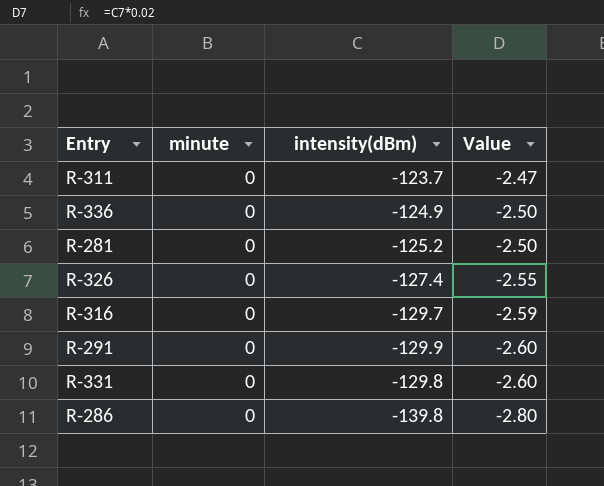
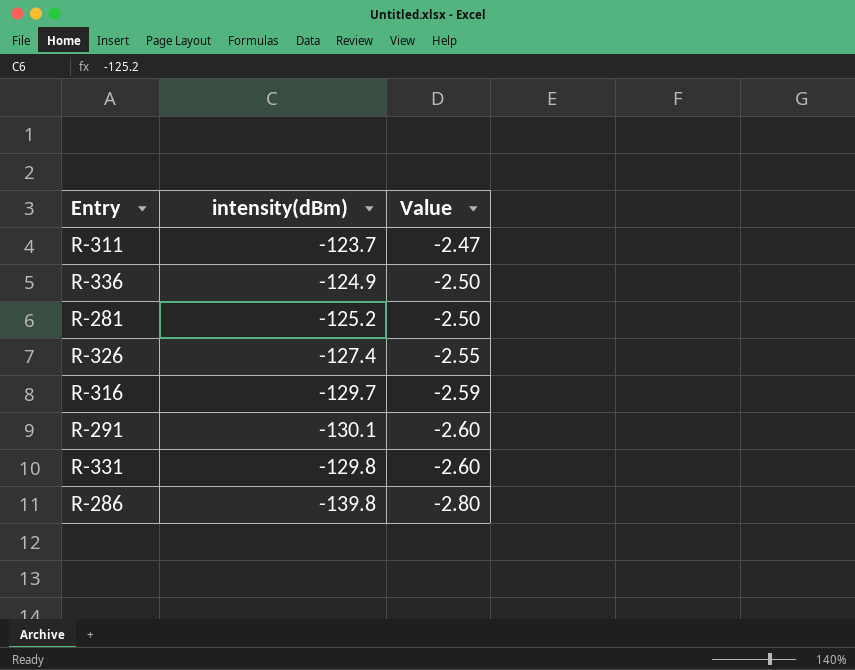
column minute | position: 2 -> none
R-291 | intensity(dBm): -129.9 -> -130.1

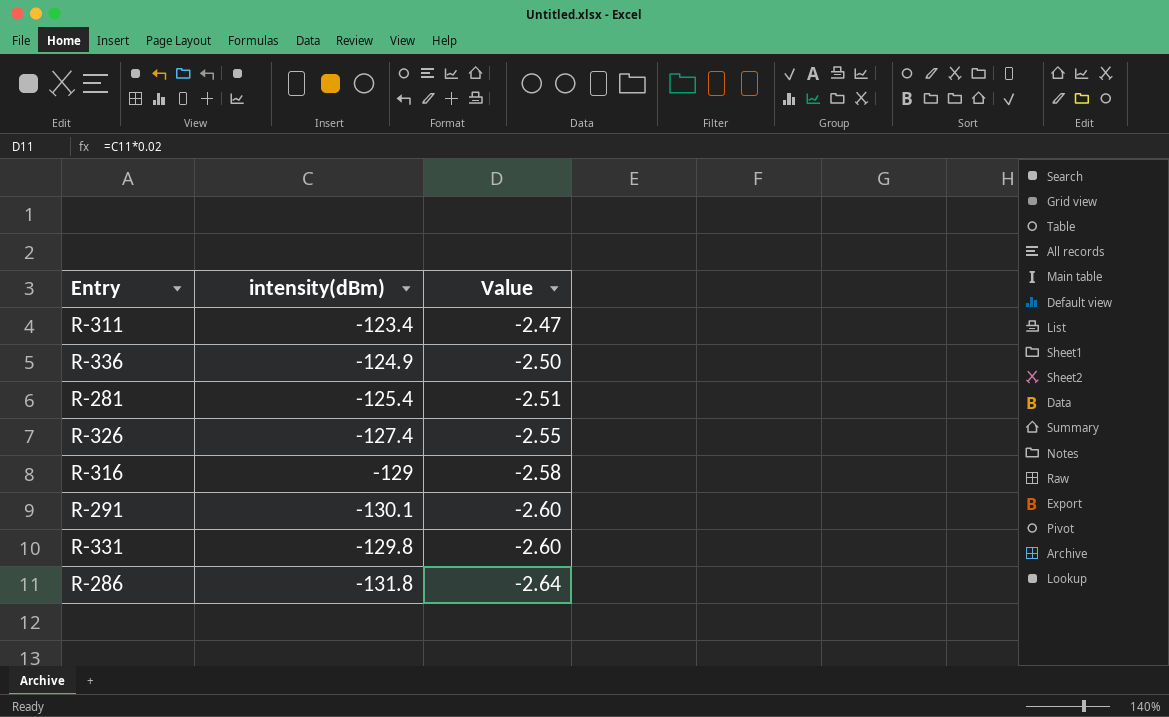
R-311 | intensity(dBm): -123.7 -> -123.4
R-281 | intensity(dBm): -125.2 -> -125.4
R-281 | Value: -2.50 -> -2.51
R-316 | intensity(dBm): -129.7 -> -129
R-316 | Value: -2.59 -> -2.58
R-286 | intensity(dBm): -139.8 -> -131.8
R-286 | Value: -2.80 -> -2.64

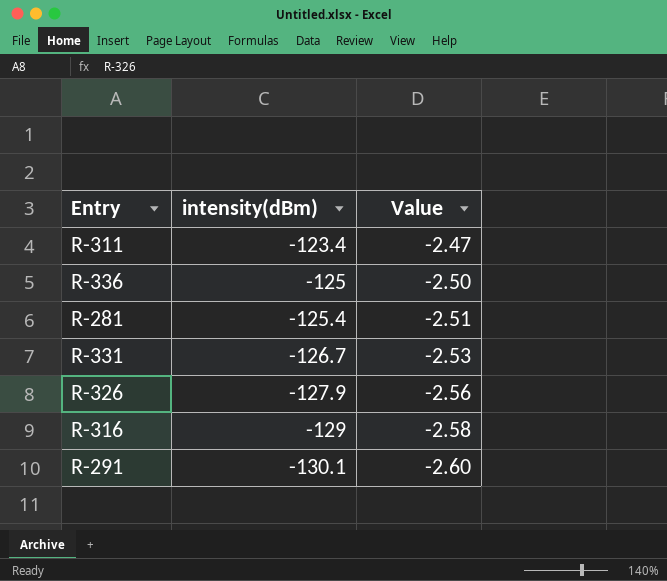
row order: Value descending -> intensity(dBm) descending
row R-286: -131.8 | -2.64 -> none
R-336 | intensity(dBm): -124.9 -> -125
R-331 | intensity(dBm): -129.8 -> -126.7
R-331 | Value: -2.60 -> -2.53
R-326 | intensity(dBm): -127.4 -> -127.9
R-326 | Value: -2.55 -> -2.56

